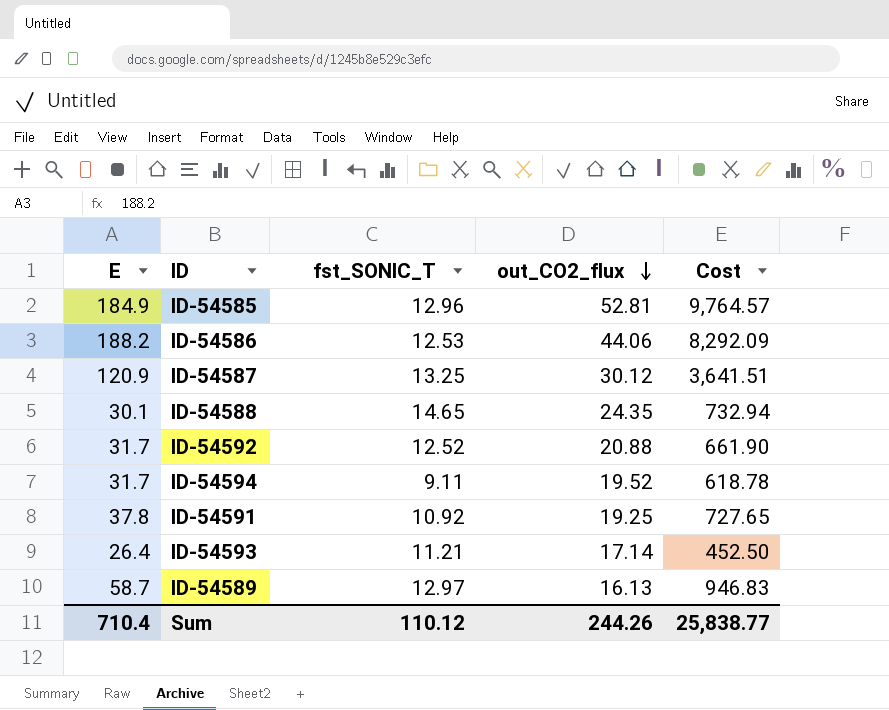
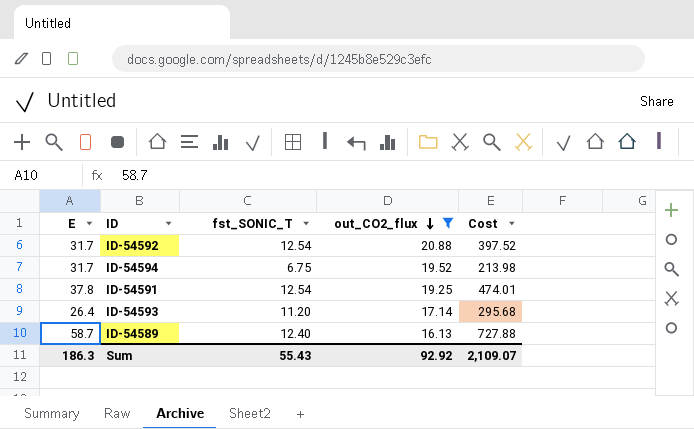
filter: none -> out_CO2_flux <= 20.88
column Cost | formula: [E] * [out_CO2_flux] -> [E] * [fst_SONIC_T]
ID-54592 | fst_SONIC_T: 12.52 -> 12.54
ID-54594 | fst_SONIC_T: 9.11 -> 6.75
ID-54591 | fst_SONIC_T: 10.92 -> 12.54
ID-54593 | fst_SONIC_T: 11.21 -> 11.20
ID-54589 | fst_SONIC_T: 12.97 -> 12.40
Sum | E: 710.4 -> 186.3
Sum | fst_SONIC_T: 110.12 -> 55.43
Sum | out_CO2_flux: 244.26 -> 92.92
Sum | Cost: 25,838.77 -> 2,109.07

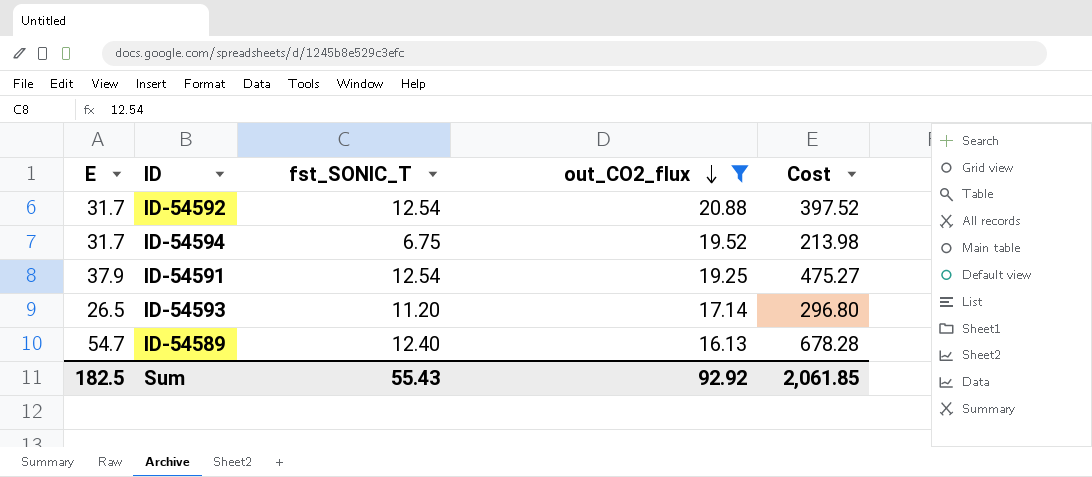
ID-54591 | E: 37.8 -> 37.9
ID-54591 | Cost: 474.01 -> 475.27
ID-54593 | E: 26.4 -> 26.5
ID-54593 | Cost: 295.68 -> 296.80
ID-54589 | E: 58.7 -> 54.7
ID-54589 | Cost: 727.88 -> 678.28
Sum | E: 186.3 -> 182.5
Sum | Cost: 2,109.07 -> 2,061.85

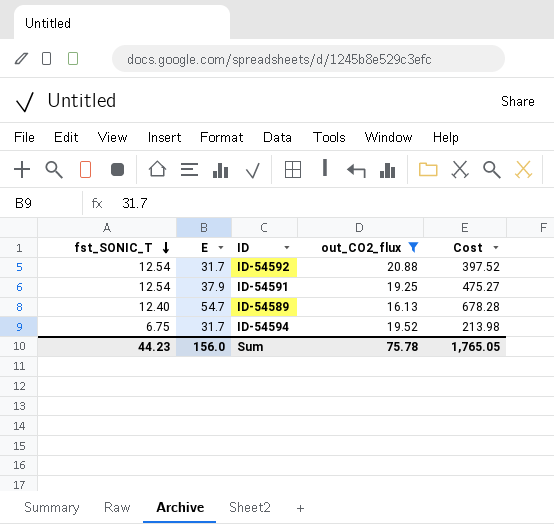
row order: out_CO2_flux descending -> fst_SONIC_T descending
column fst_SONIC_T | position: 3 -> 1
row ID-54593: 26.5 | 11.20 | 17.14 | 296.80 -> none
Sum | fst_SONIC_T: 55.43 -> 44.23
Sum | E: 182.5 -> 156.0
Sum | out_CO2_flux: 92.92 -> 75.78
Sum | Cost: 2,061.85 -> 1,765.05

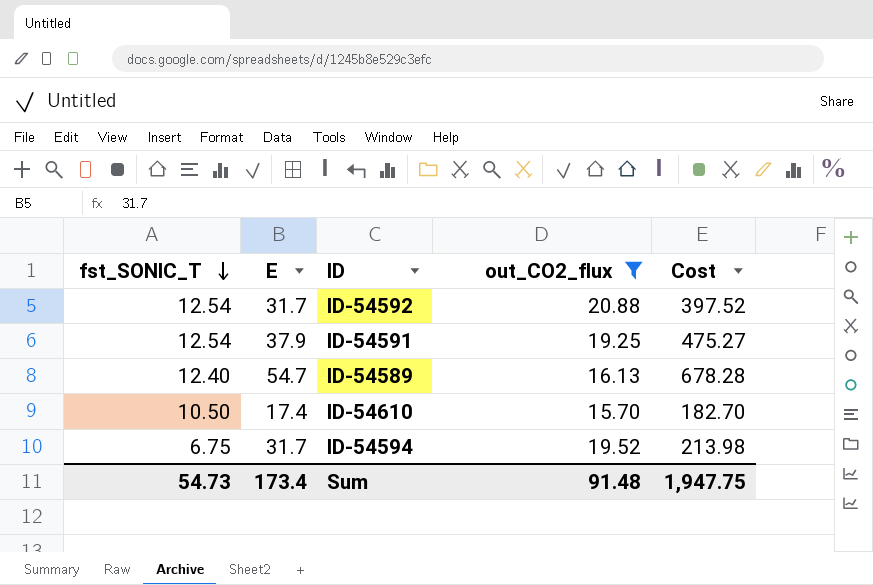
row ID-54610: none -> 10.50 | 17.4 | 15.70 | 182.70
Sum | fst_SONIC_T: 44.23 -> 54.73
Sum | E: 156.0 -> 173.4
Sum | out_CO2_flux: 75.78 -> 91.48
Sum | Cost: 1,765.05 -> 1,947.75

